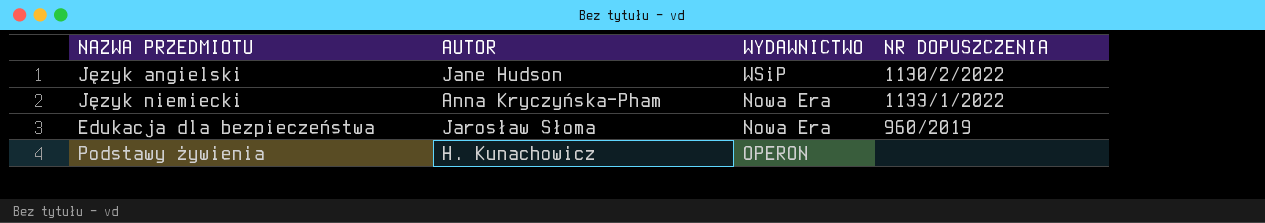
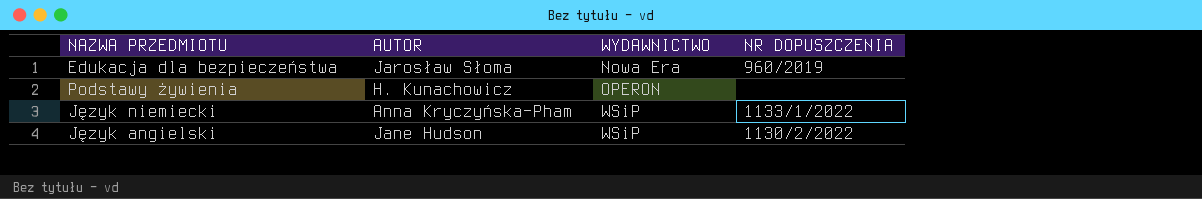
row order: none -> WYDAWNICTWO ascending
Język niemiecki | WYDAWNICTWO: Nowa Era -> WSiP

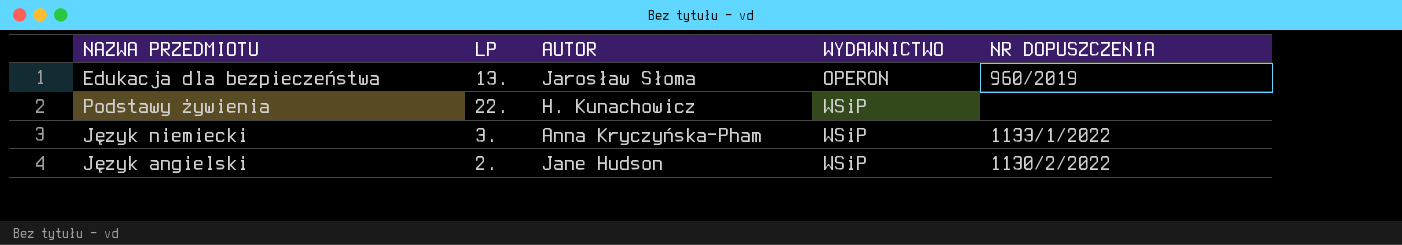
column LP | position: none -> 2
Edukacja dla bezpieczeństwa | WYDAWNICTWO: Nowa Era -> OPERON
Podstawy żywienia | WYDAWNICTWO: OPERON -> WSiP

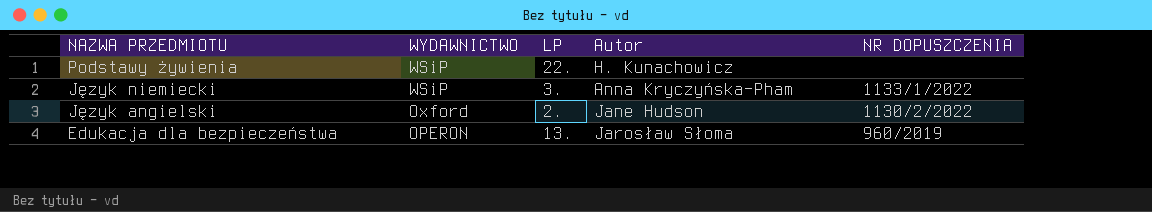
row order: WYDAWNICTWO ascending -> NAZWA PRZEDMIOTU descending
column WYDAWNICTWO | position: 4 -> 2
column name: AUTOR -> Autor
Język angielski | WYDAWNICTWO: WSiP -> Oxford

